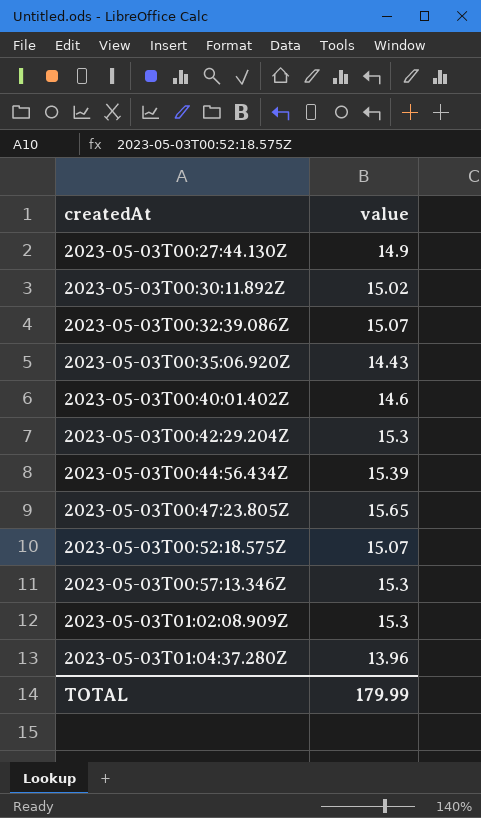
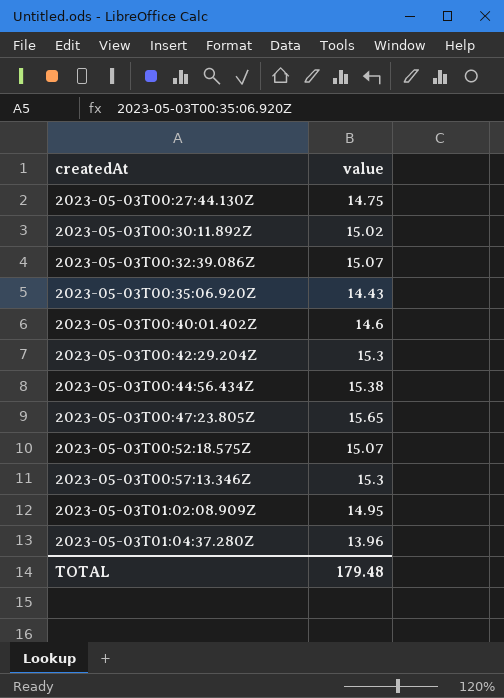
2023-05-03T00:27:44.130Z | value: 14.9 -> 14.75
2023-05-03T00:44:56.434Z | value: 15.39 -> 15.38
2023-05-03T01:02:08.909Z | value: 15.3 -> 14.95
TOTAL | value: 179.99 -> 179.48

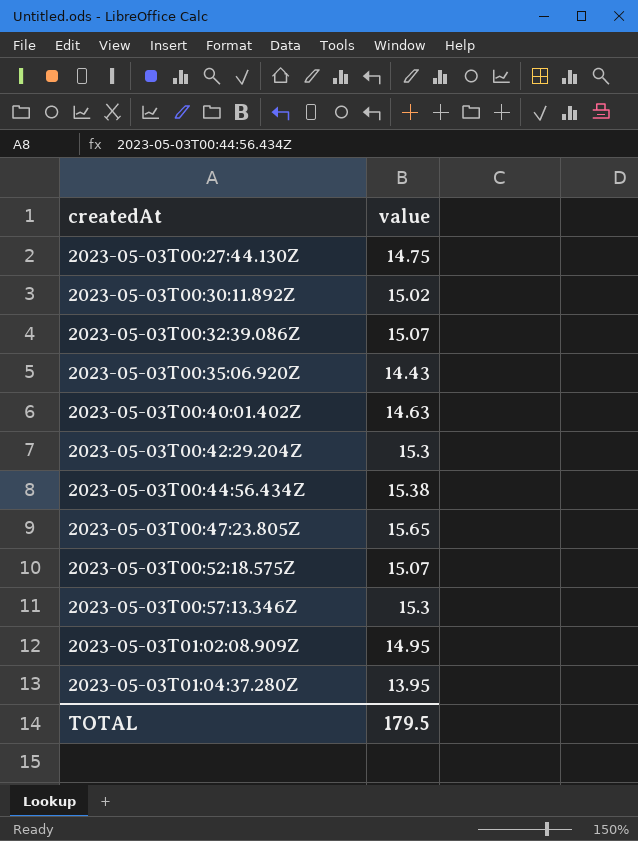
2023-05-03T00:40:01.402Z | value: 14.6 -> 14.63
2023-05-03T01:04:37.280Z | value: 13.96 -> 13.95
TOTAL | value: 179.48 -> 179.5

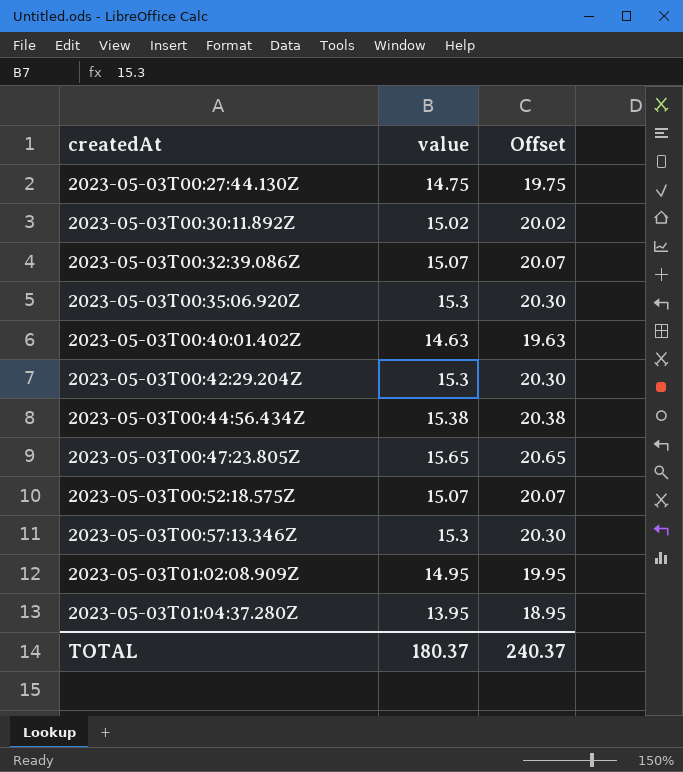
column Offset | formula: none -> [value] + 5
2023-05-03T00:35:06.920Z | value: 14.43 -> 15.3
TOTAL | value: 179.5 -> 180.37

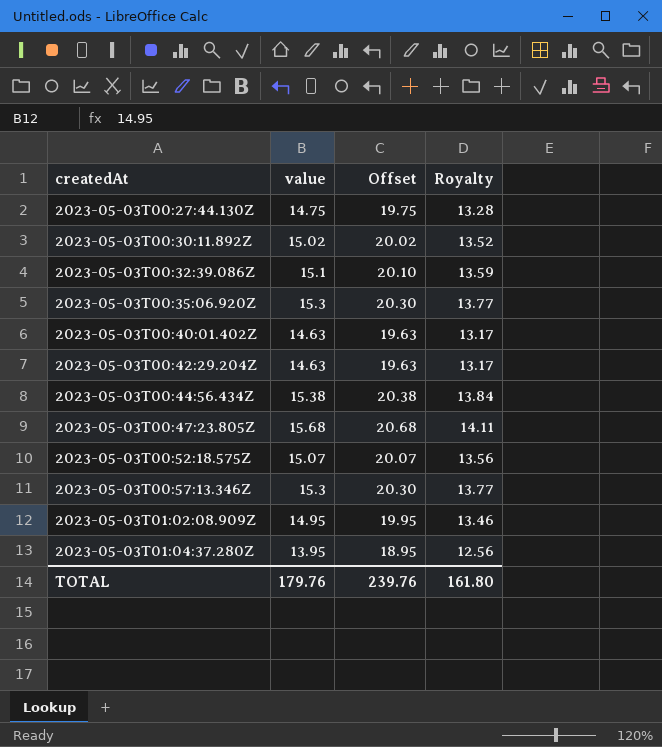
column Royalty | formula: none -> [value] * 0.9
2023-05-03T00:32:39.086Z | value: 15.07 -> 15.1
2023-05-03T00:32:39.086Z | Offset: 20.07 -> 20.10
2023-05-03T00:42:29.204Z | value: 15.3 -> 14.63
2023-05-03T00:42:29.204Z | Offset: 20.30 -> 19.63
2023-05-03T00:47:23.805Z | value: 15.65 -> 15.68
2023-05-03T00:47:23.805Z | Offset: 20.65 -> 20.68
TOTAL | value: 180.37 -> 179.76
TOTAL | Offset: 240.37 -> 239.76

